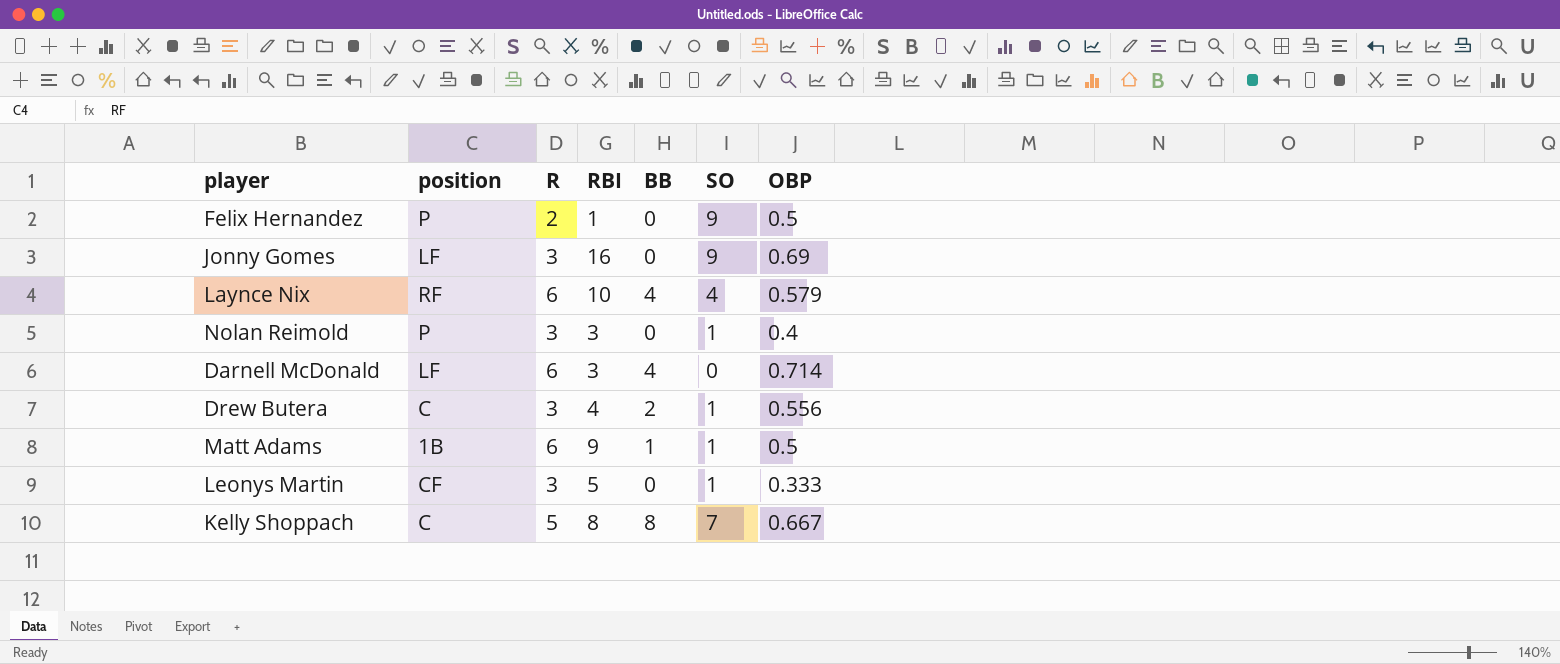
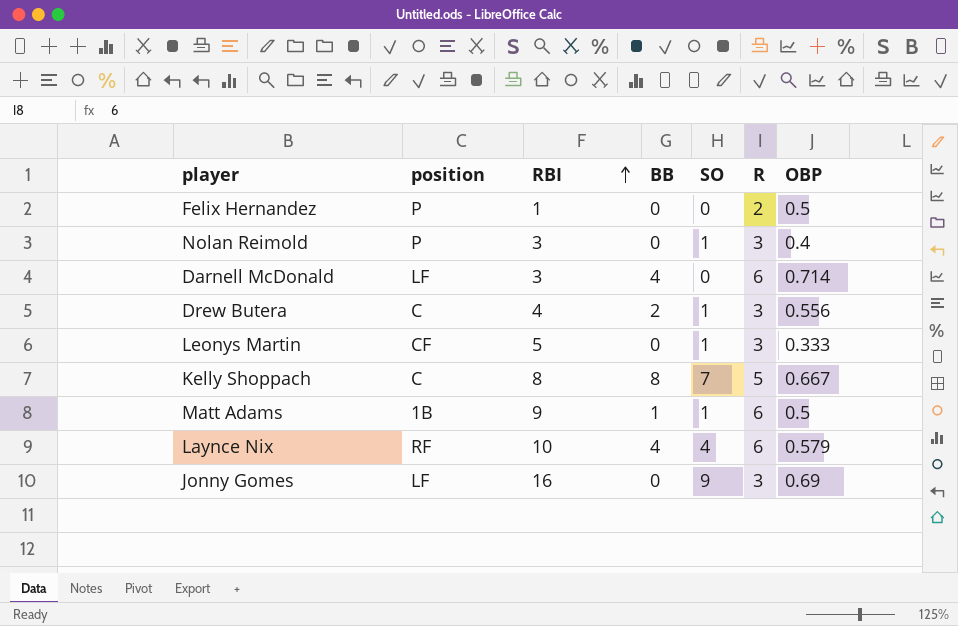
row order: none -> RBI ascending
column R | position: 3 -> 6
Felix Hernandez | SO: 9 -> 0

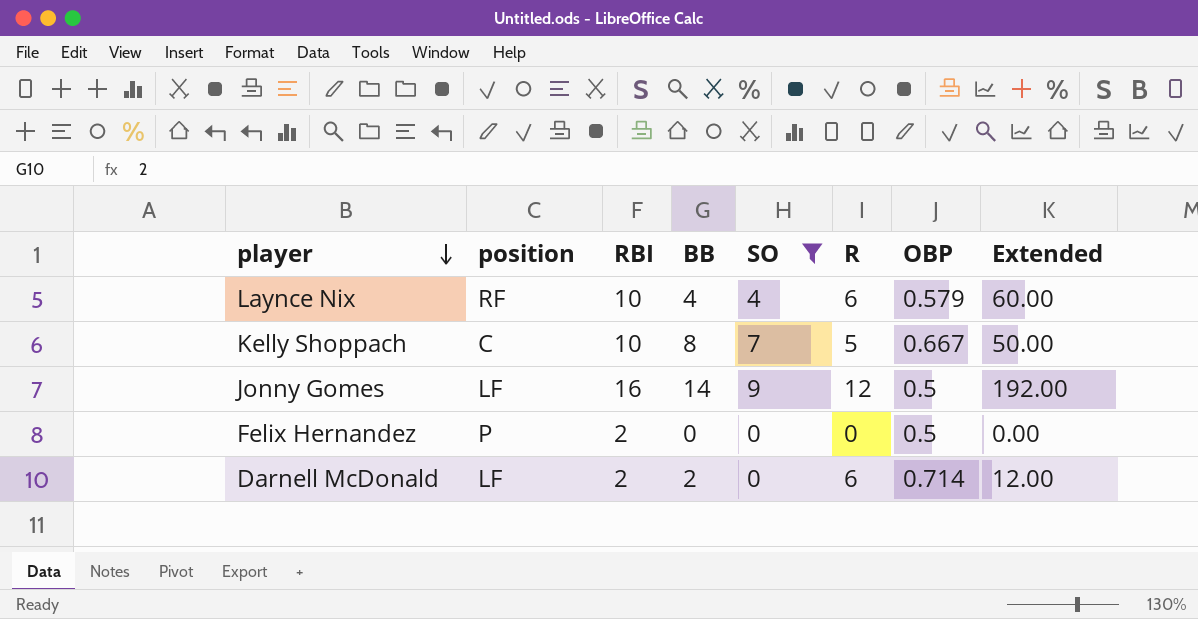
filter: none -> SO != 1
row order: RBI ascending -> player descending
column Extended | formula: none -> [RBI] * [R]
Kelly Shoppach | RBI: 8 -> 10
Jonny Gomes | BB: 0 -> 14
Jonny Gomes | R: 3 -> 12
Jonny Gomes | OBP: 0.69 -> 0.5
Felix Hernandez | RBI: 1 -> 2
Felix Hernandez | R: 2 -> 0
Darnell McDonald | RBI: 3 -> 2
Darnell McDonald | BB: 4 -> 2

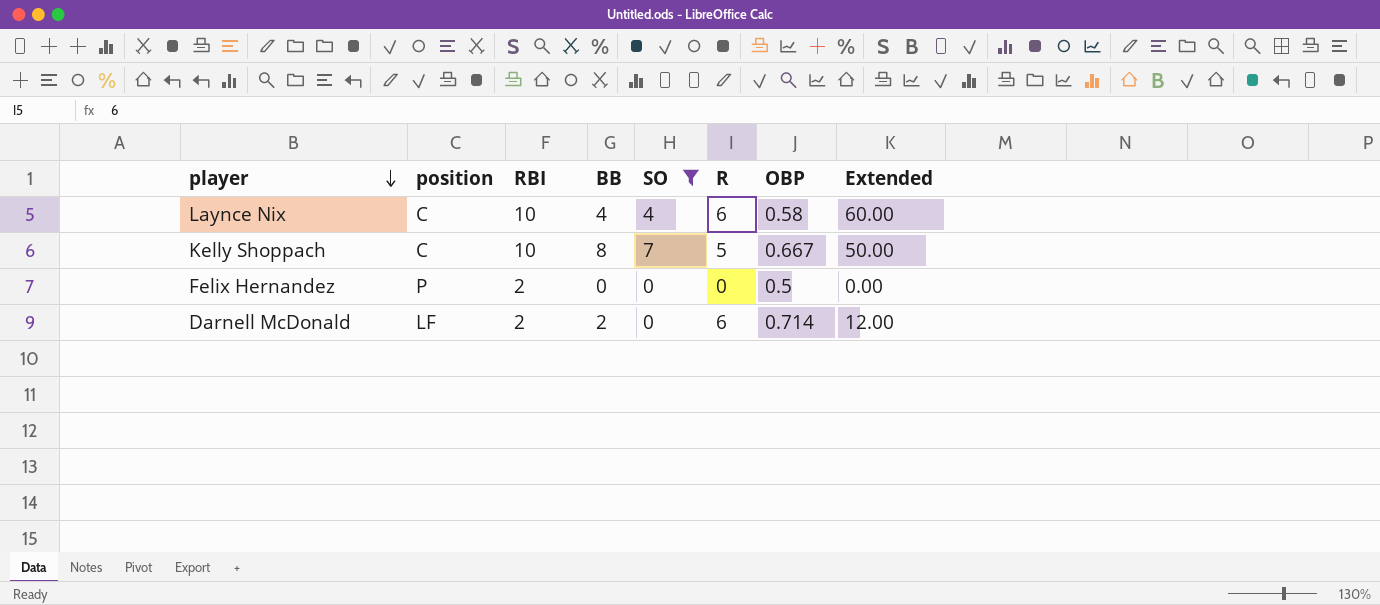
row Jonny Gomes: LF | 16 | 14 | 9 | 12 | 0.5 | 192.00 -> none
Laynce Nix | position: RF -> C
Laynce Nix | OBP: 0.579 -> 0.58

